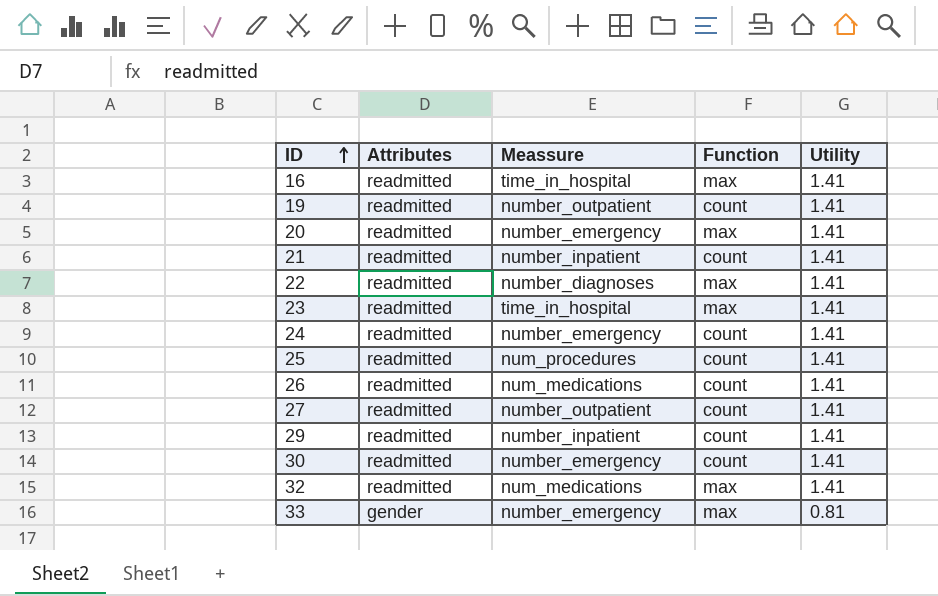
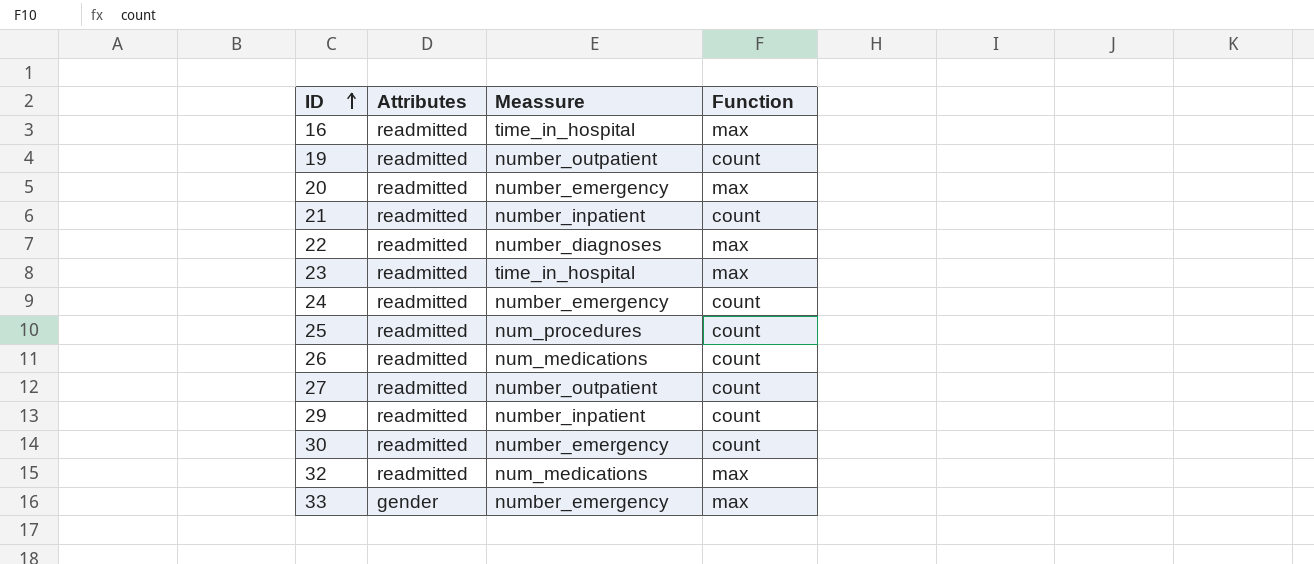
column Utility | position: 5 -> none

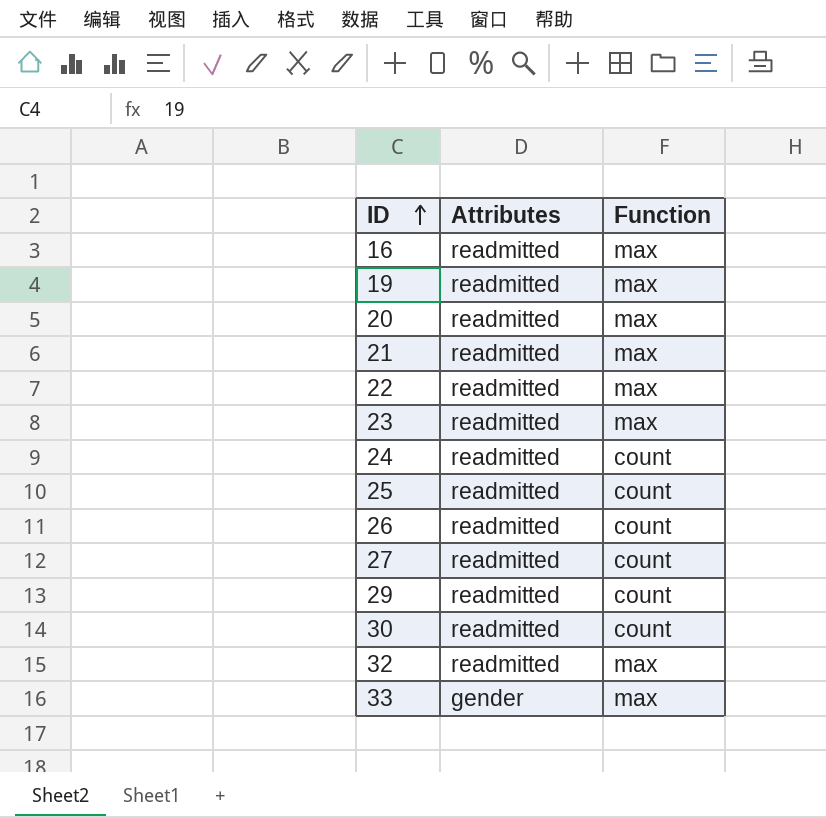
column Meassure | position: 3 -> none
19 | Function: count -> max
21 | Function: count -> max

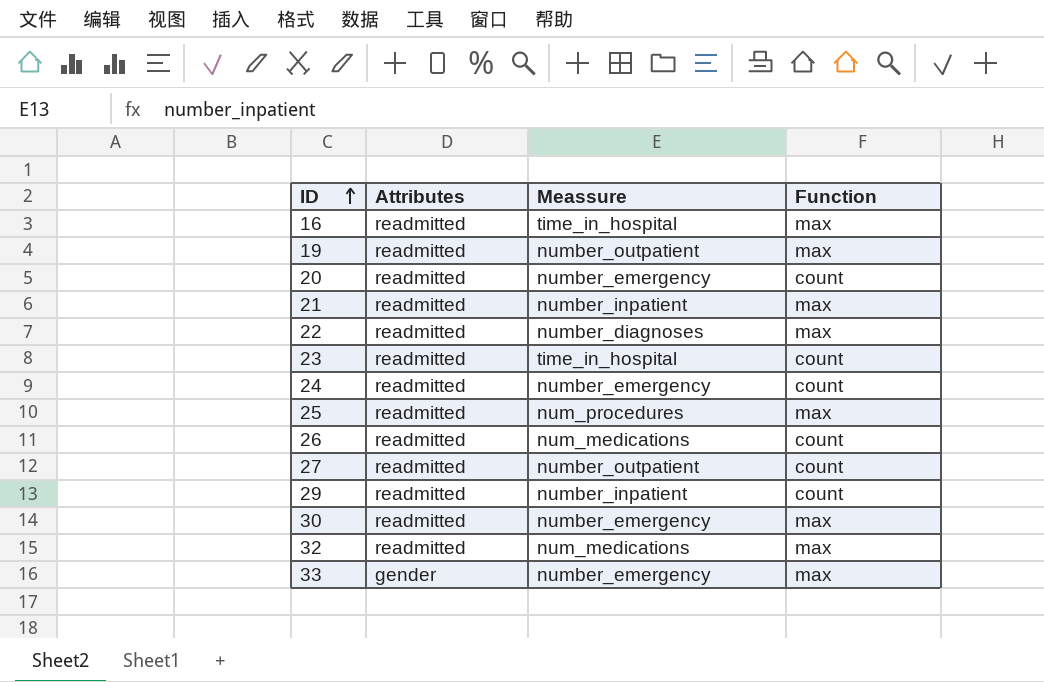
column Meassure | position: none -> 3
20 | Function: max -> count
23 | Function: max -> count
25 | Function: count -> max
30 | Function: count -> max

